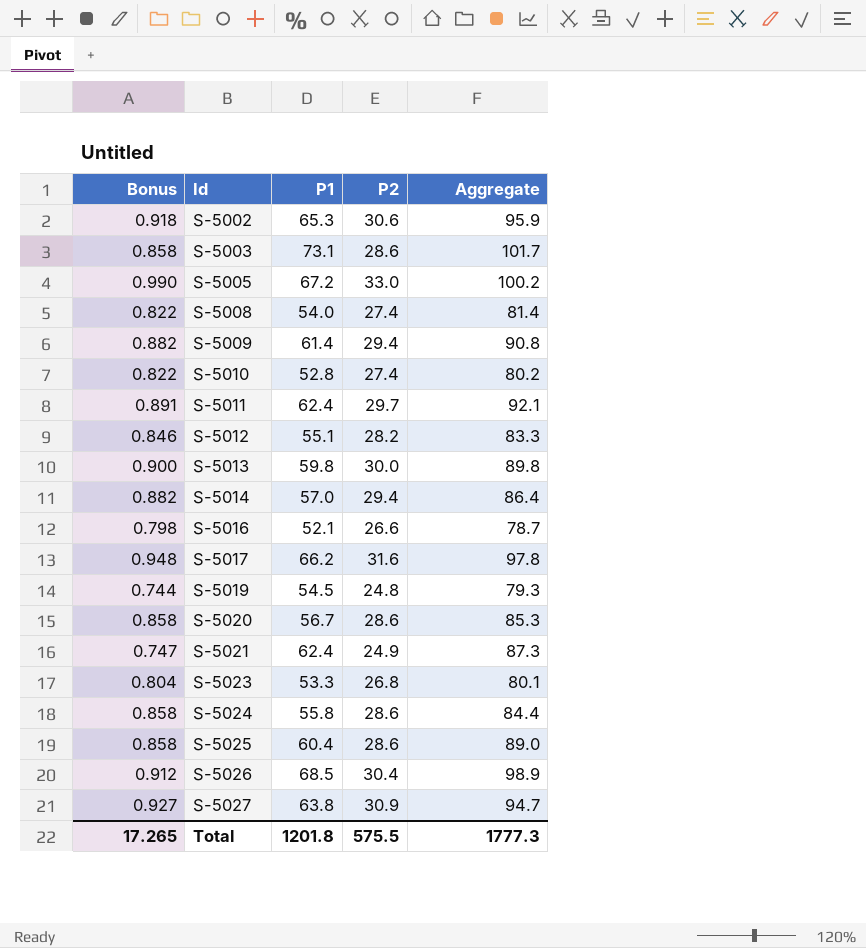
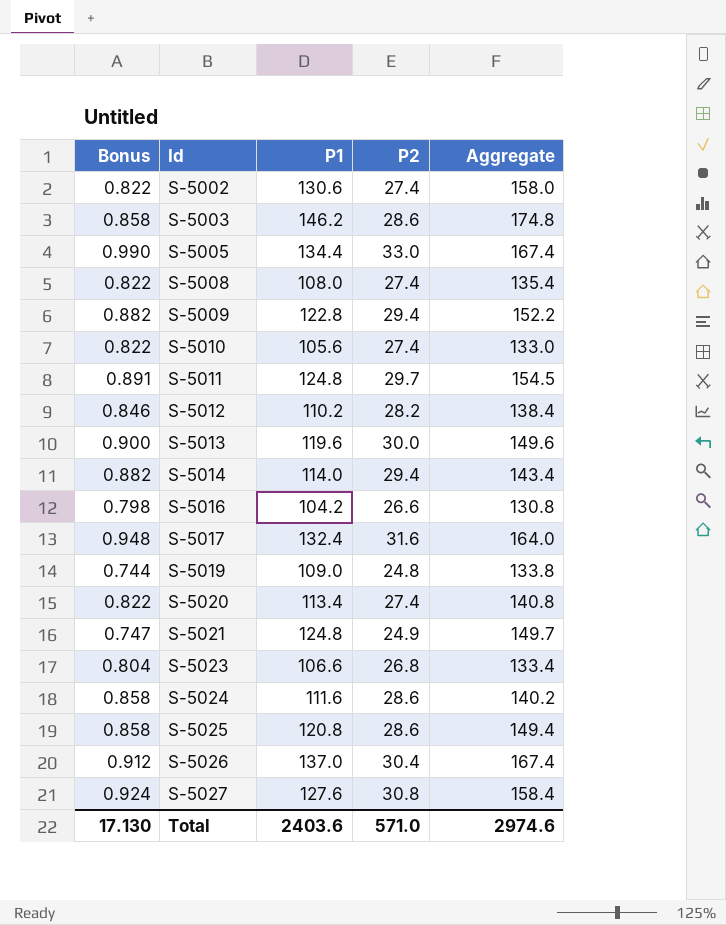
S-5002 | Bonus: 0.918 -> 0.822
S-5002 | P1: 65.3 -> 130.6
S-5002 | P2: 30.6 -> 27.4
S-5002 | Aggregate: 95.9 -> 158.0
S-5003 | P1: 73.1 -> 146.2
S-5003 | Aggregate: 101.7 -> 174.8
S-5005 | P1: 67.2 -> 134.4
S-5005 | Aggregate: 100.2 -> 167.4
S-5008 | P1: 54.0 -> 108.0
S-5008 | Aggregate: 81.4 -> 135.4
S-5009 | P1: 61.4 -> 122.8
S-5009 | Aggregate: 90.8 -> 152.2
S-5010 | P1: 52.8 -> 105.6
S-5010 | Aggregate: 80.2 -> 133.0
S-5011 | P1: 62.4 -> 124.8
S-5011 | Aggregate: 92.1 -> 154.5
S-5012 | P1: 55.1 -> 110.2
S-5012 | Aggregate: 83.3 -> 138.4
S-5013 | P1: 59.8 -> 119.6
S-5013 | Aggregate: 89.8 -> 149.6
S-5014 | P1: 57.0 -> 114.0
S-5014 | Aggregate: 86.4 -> 143.4
S-5016 | P1: 52.1 -> 104.2
S-5016 | Aggregate: 78.7 -> 130.8
S-5017 | P1: 66.2 -> 132.4
S-5017 | Aggregate: 97.8 -> 164.0
S-5019 | P1: 54.5 -> 109.0
S-5019 | Aggregate: 79.3 -> 133.8
S-5020 | Bonus: 0.858 -> 0.822
S-5020 | P1: 56.7 -> 113.4
S-5020 | P2: 28.6 -> 27.4
S-5020 | Aggregate: 85.3 -> 140.8
S-5021 | P1: 62.4 -> 124.8
S-5021 | Aggregate: 87.3 -> 149.7
S-5023 | P1: 53.3 -> 106.6
S-5023 | Aggregate: 80.1 -> 133.4
S-5024 | P1: 55.8 -> 111.6
S-5024 | Aggregate: 84.4 -> 140.2
S-5025 | P1: 60.4 -> 120.8
S-5025 | Aggregate: 89.0 -> 149.4
S-5026 | P1: 68.5 -> 137.0
S-5026 | Aggregate: 98.9 -> 167.4
S-5027 | Bonus: 0.927 -> 0.924
S-5027 | P1: 63.8 -> 127.6
S-5027 | P2: 30.9 -> 30.8
S-5027 | Aggregate: 94.7 -> 158.4
Total | Bonus: 17.265 -> 17.130
Total | P1: 1201.8 -> 2403.6
Total | P2: 575.5 -> 571.0
Total | Aggregate: 1777.3 -> 2974.6

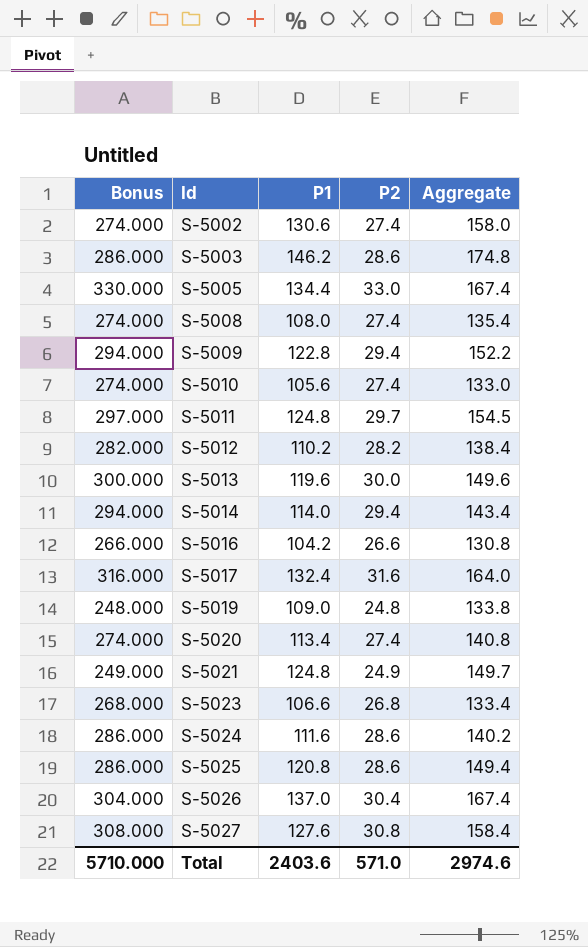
column Bonus | formula: [P2] * 0.03 -> [P2] * 10
Total | Bonus: 17.130 -> 5710.000

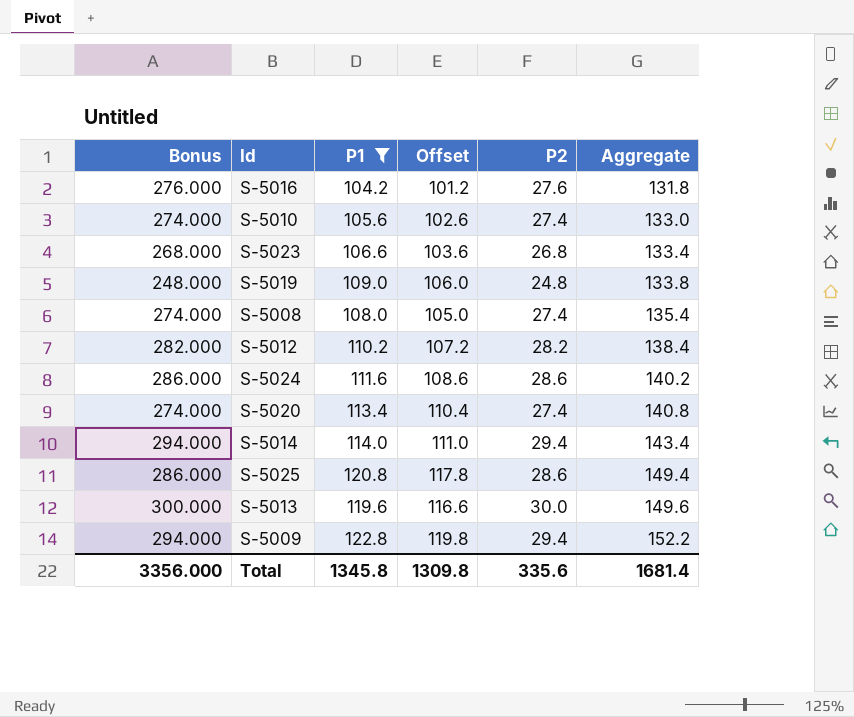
filter: none -> P1 <= 122.8
row order: Id ascending -> Aggregate ascending
column Offset | formula: none -> [P1] - 3
S-5016 | Bonus: 266.000 -> 276.000
S-5016 | P2: 26.6 -> 27.6
S-5016 | Aggregate: 130.8 -> 131.8
Total | Bonus: 5710.000 -> 3356.000
Total | P1: 2403.6 -> 1345.8
Total | P2: 571.0 -> 335.6
Total | Aggregate: 2974.6 -> 1681.4

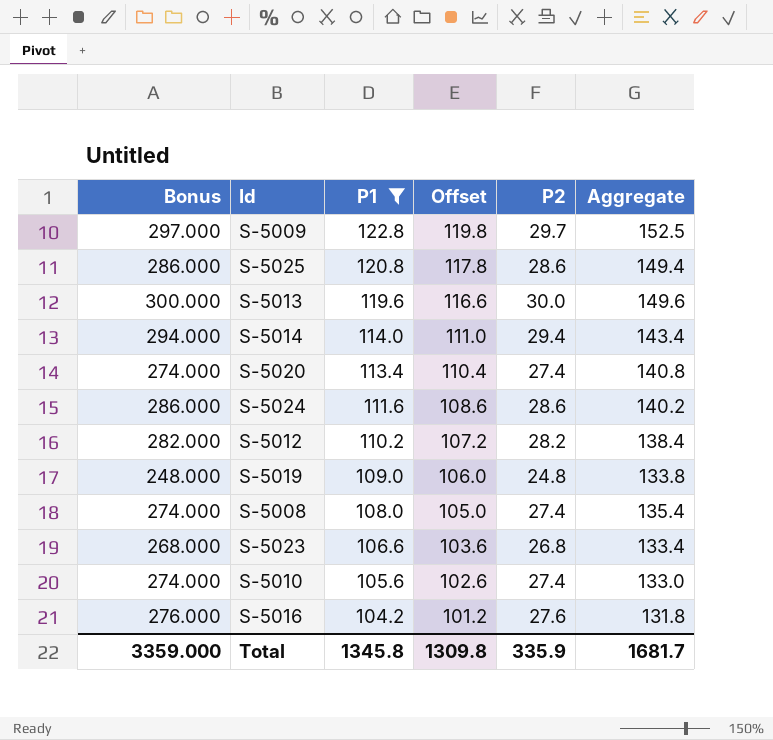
row order: Aggregate ascending -> P1 descending
S-5009 | Bonus: 294.000 -> 297.000
S-5009 | P2: 29.4 -> 29.7
S-5009 | Aggregate: 152.2 -> 152.5
Total | Bonus: 3356.000 -> 3359.000
Total | P2: 335.6 -> 335.9
Total | Aggregate: 1681.4 -> 1681.7

